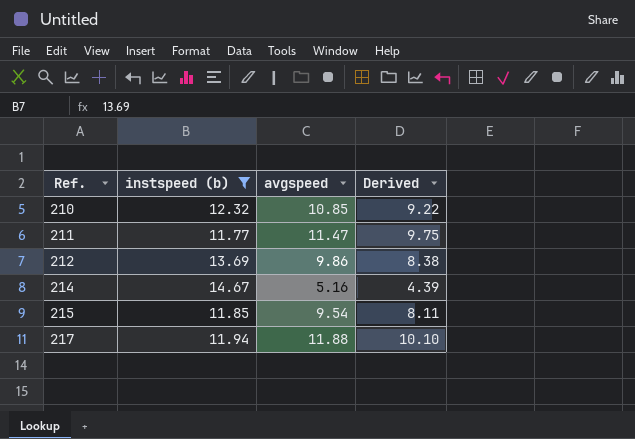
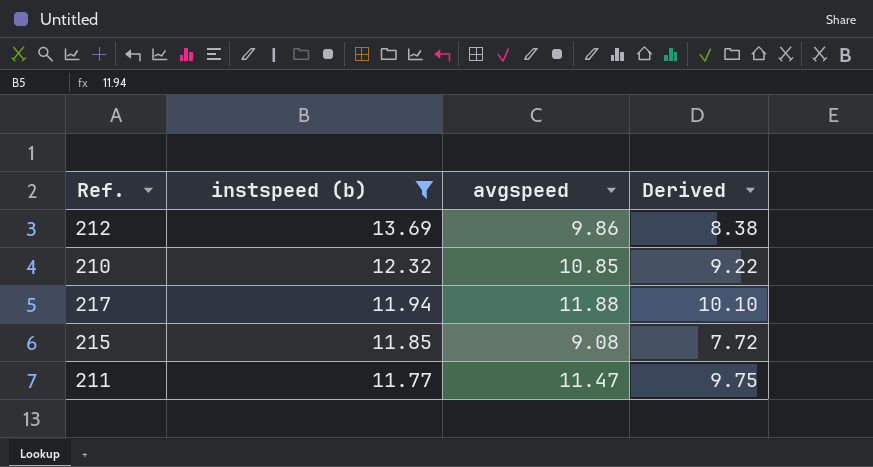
row order: Ref. ascending -> instspeed (b) descending
row 214: 14.67 | 5.16 | 4.39 -> none
215 | avgspeed: 9.54 -> 9.08
215 | Derived: 8.11 -> 7.72

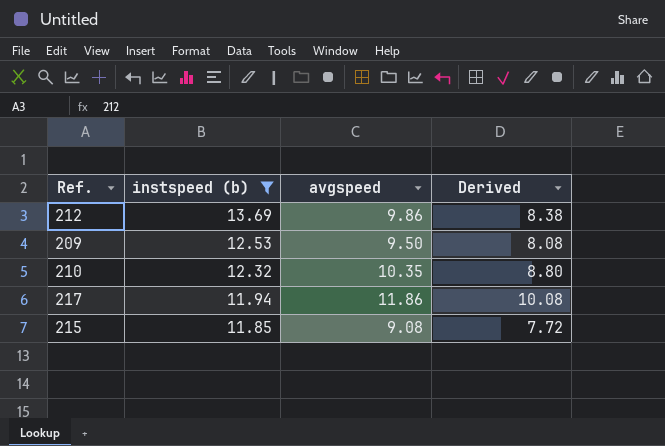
row 211: 11.77 | 11.47 | 9.75 -> none
row 209: none -> 12.53 | 9.50 | 8.08
210 | avgspeed: 10.85 -> 10.35
210 | Derived: 9.22 -> 8.80
217 | avgspeed: 11.88 -> 11.86
217 | Derived: 10.10 -> 10.08

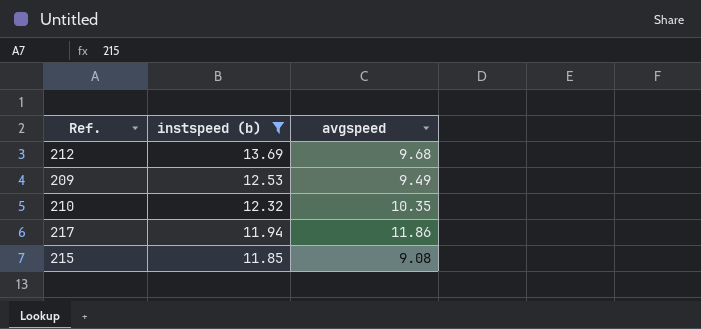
column Derived | formula: [avgspeed] * 0.85 -> none
212 | avgspeed: 9.86 -> 9.68
209 | avgspeed: 9.50 -> 9.49

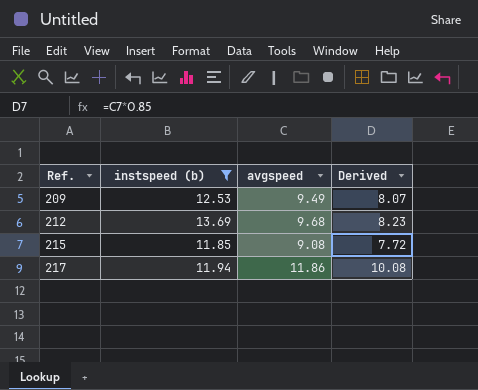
row order: instspeed (b) descending -> Ref. ascending
column Derived | formula: none -> [avgspeed] * 0.85
row 210: 12.32 | 10.35 -> none

